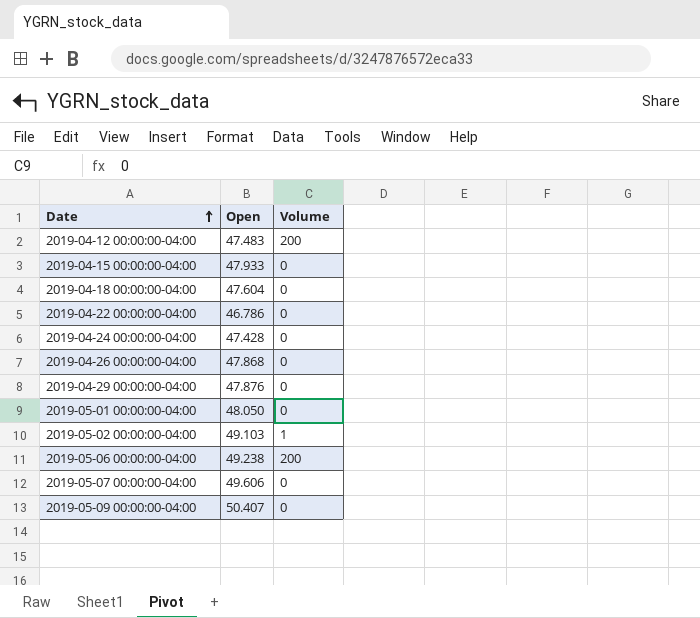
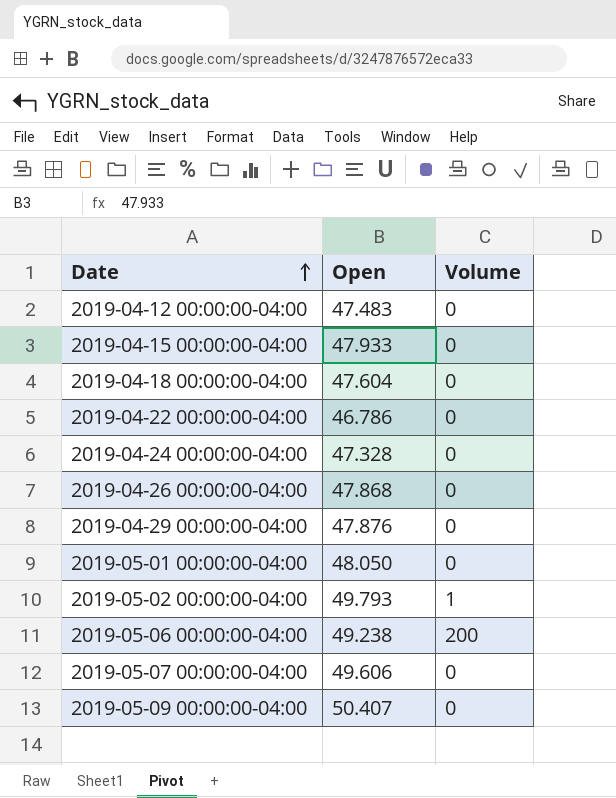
2019-04-12 00:00:00-04:00 | Volume: 200 -> 0
2019-04-24 00:00:00-04:00 | Open: 47.428 -> 47.328
2019-05-02 00:00:00-04:00 | Open: 49.103 -> 49.793

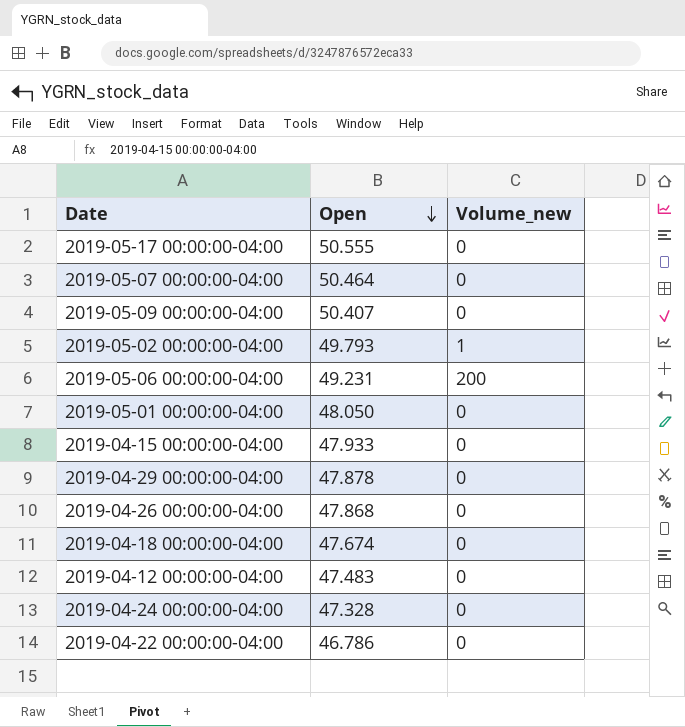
row order: Date ascending -> Open descending
column name: Volume -> Volume_new
row 2019-05-17 00:00:00-04:00: none -> 50.555 | 0
2019-05-07 00:00:00-04:00 | Open: 49.606 -> 50.464
2019-05-06 00:00:00-04:00 | Open: 49.238 -> 49.231
2019-04-29 00:00:00-04:00 | Open: 47.876 -> 47.878
2019-04-18 00:00:00-04:00 | Open: 47.604 -> 47.674

